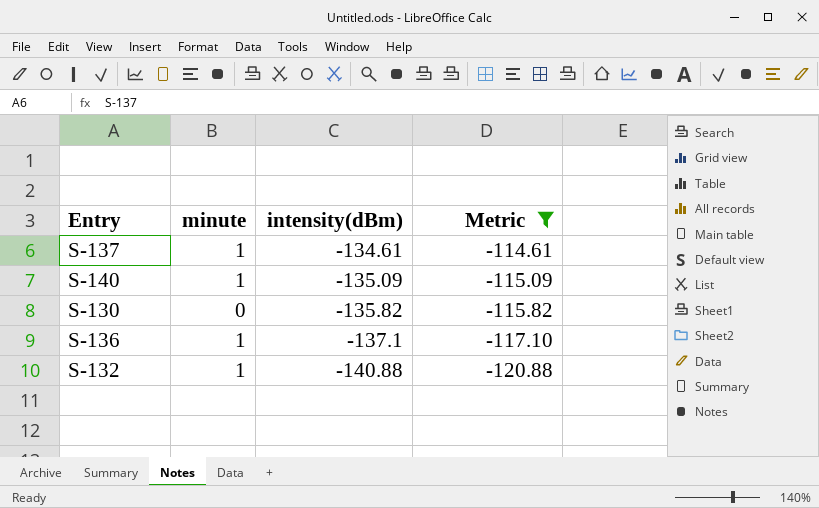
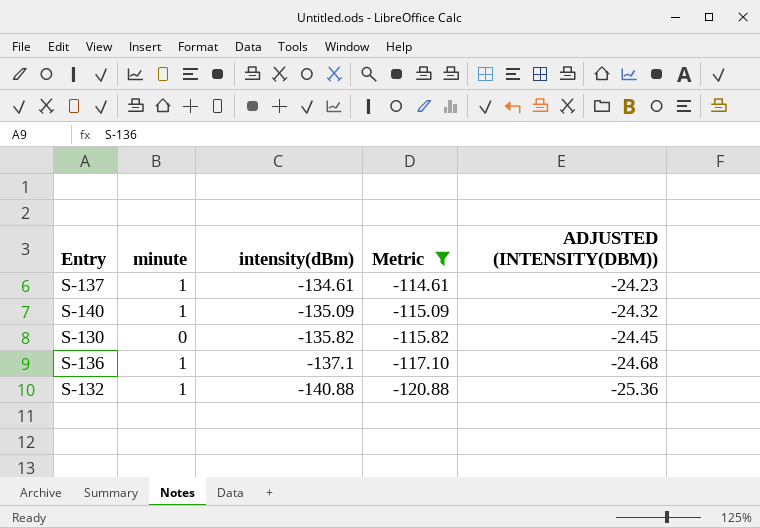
column ADJUSTED (INTENSITY(DBM)) | formula: none -> [intensity(dBm)] * 0.18

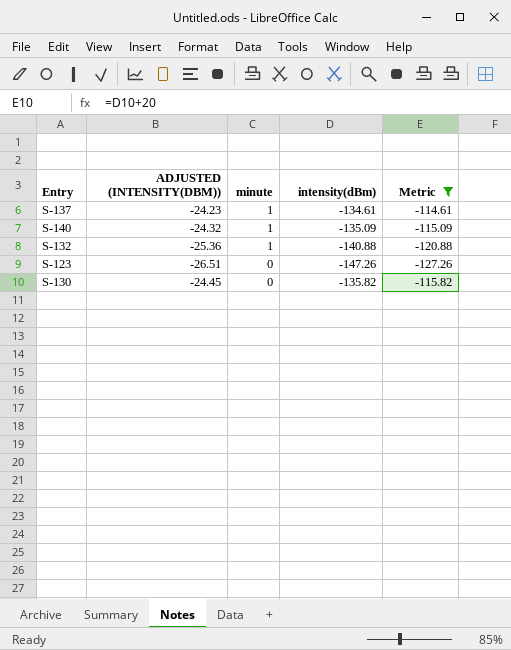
row order: intensity(dBm) descending -> minute descending
column ADJUSTED (INTENSITY(DBM)) | position: 5 -> 2
row S-136: 1 | -137.1 | -117.10 | -24.68 -> none
row S-123: none -> -26.51 | 0 | -147.26 | -127.26

